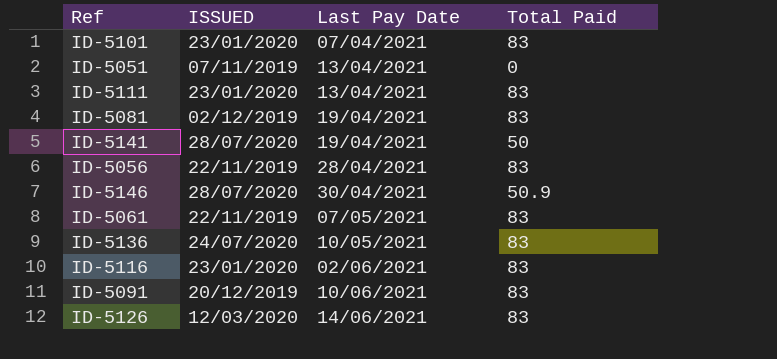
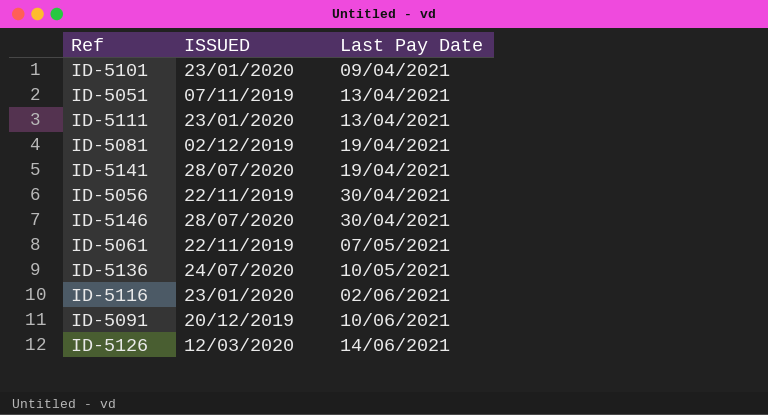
column Total Paid | position: 4 -> none
ID-5101 | Last Pay Date: 07/04/2021 -> 09/04/2021
ID-5056 | Last Pay Date: 28/04/2021 -> 30/04/2021

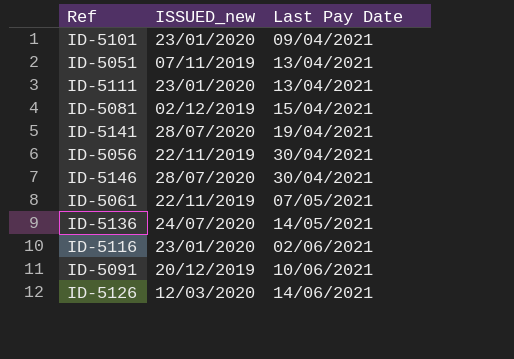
column name: ISSUED -> ISSUED_new
ID-5081 | Last Pay Date: 19/04/2021 -> 15/04/2021
ID-5136 | Last Pay Date: 10/05/2021 -> 14/05/2021

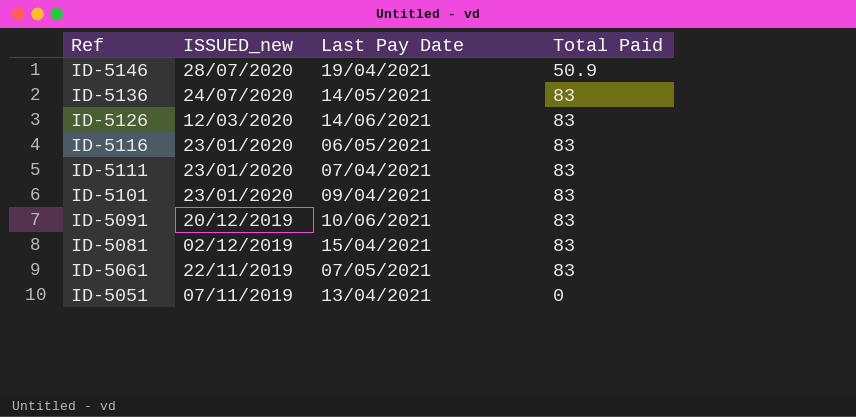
row order: Last Pay Date ascending -> Ref descending
column Total Paid | position: none -> 4
row ID-5141: 28/07/2020 | 19/04/2021 -> none
row ID-5056: 22/11/2019 | 30/04/2021 -> none
ID-5146 | Last Pay Date: 30/04/2021 -> 19/04/2021
ID-5116 | Last Pay Date: 02/06/2021 -> 06/05/2021
ID-5111 | Last Pay Date: 13/04/2021 -> 07/04/2021

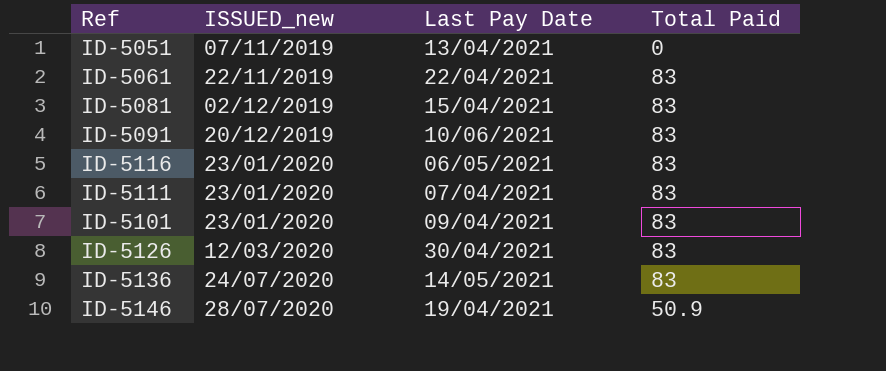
row order: Ref descending -> ISSUED_new ascending
ID-5061 | Last Pay Date: 07/05/2021 -> 22/04/2021
ID-5126 | Last Pay Date: 14/06/2021 -> 30/04/2021

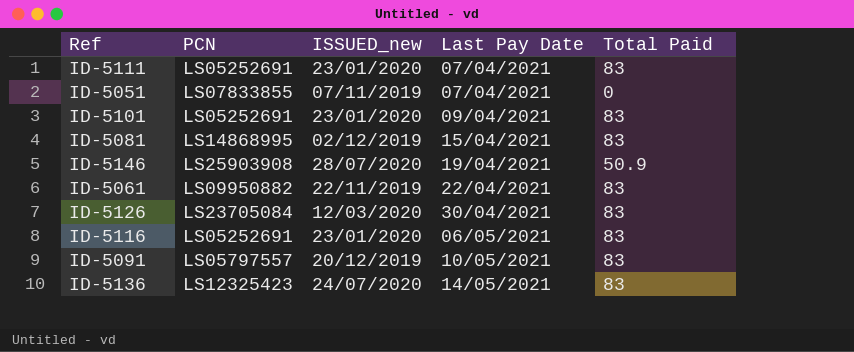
row order: ISSUED_new ascending -> Last Pay Date ascending
column PCN | position: none -> 2
ID-5051 | Last Pay Date: 13/04/2021 -> 07/04/2021
ID-5091 | Last Pay Date: 10/06/2021 -> 10/05/2021

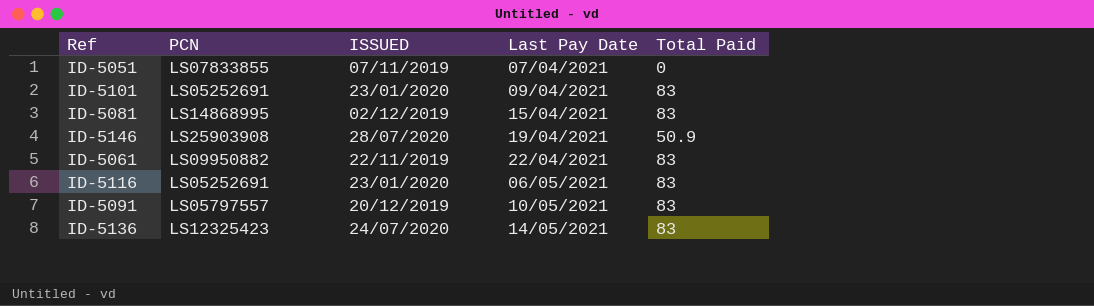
column name: ISSUED_new -> ISSUED
row ID-5111: LS05252691 | 23/01/2020 | 07/04/2021 | 83 -> none
row ID-5126: LS23705084 | 12/03/2020 | 30/04/2021 | 83 -> none

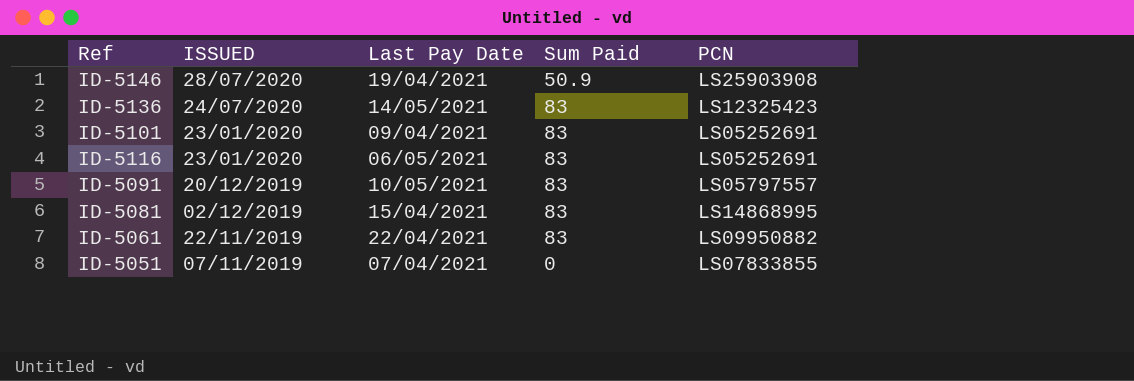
row order: Last Pay Date ascending -> ISSUED descending
column name: Total Paid -> Sum Paid
column PCN | position: 2 -> 5

